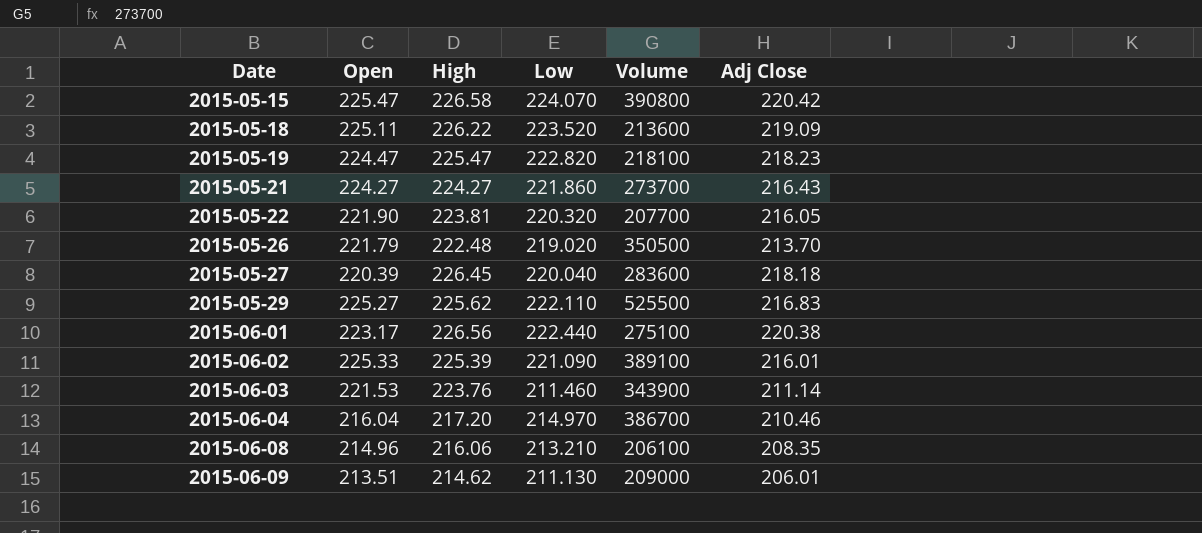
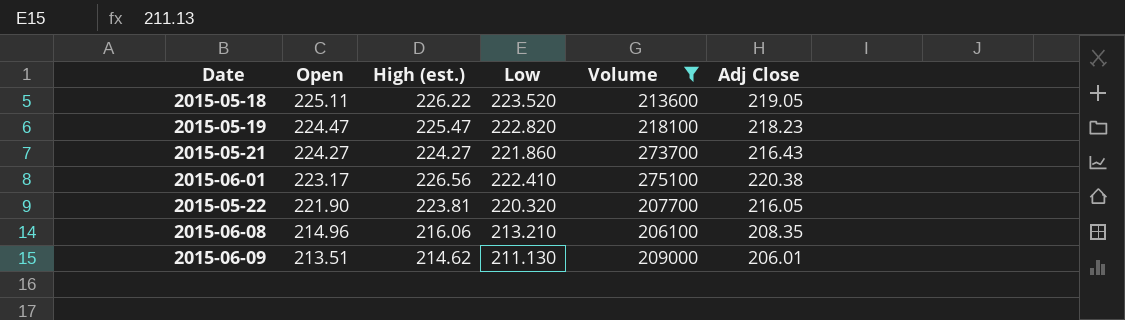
filter: none -> Volume <= 275100
row order: Date ascending -> Open descending
column name: High -> High (est.)
2015-05-18 | Adj Close: 219.09 -> 219.05
2015-06-01 | Low: 222.440 -> 222.410

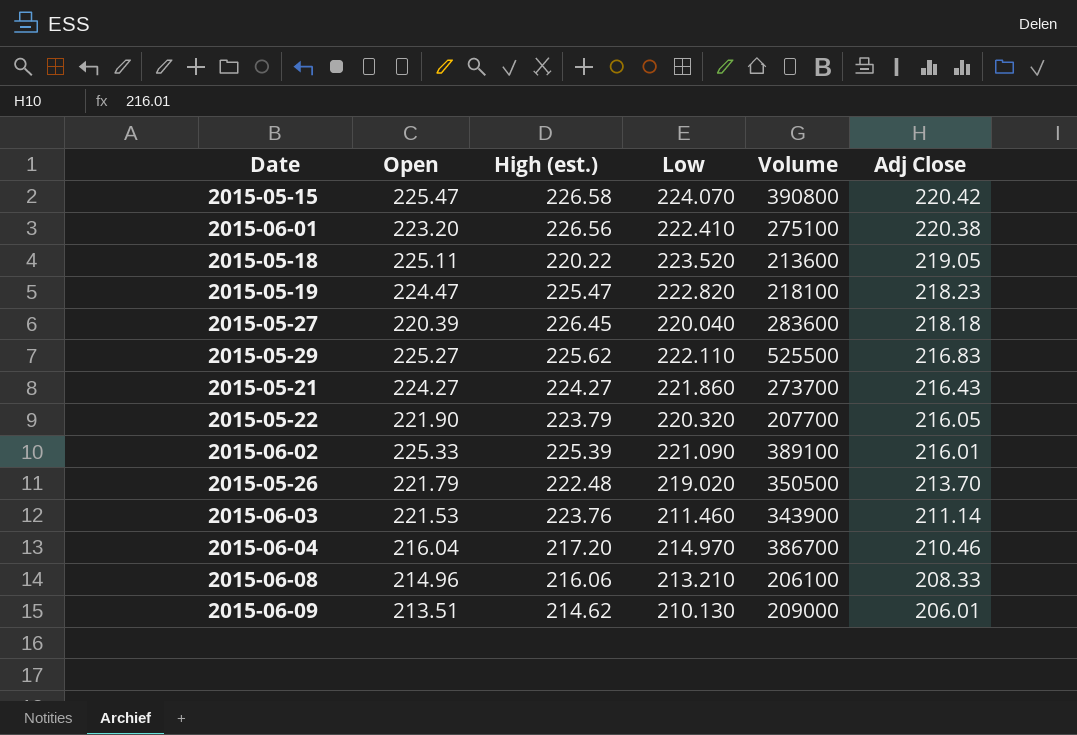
filter: Volume <= 275100 -> none
row order: Open descending -> Adj Close descending
2015-06-01 | Open: 223.17 -> 223.20
2015-05-18 | High (est.): 226.22 -> 220.22
2015-05-22 | High (est.): 223.81 -> 223.79
2015-06-08 | Adj Close: 208.35 -> 208.33
2015-06-09 | Low: 211.130 -> 210.130

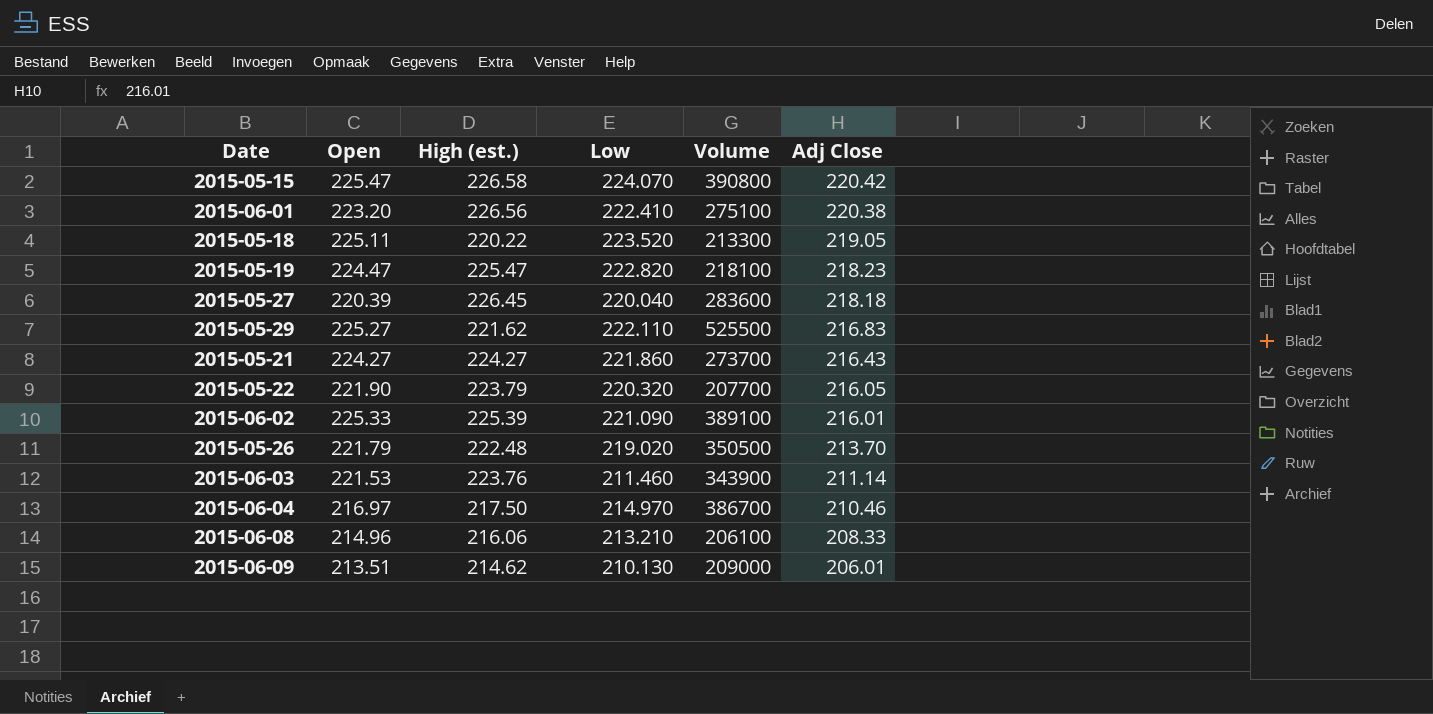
2015-05-18 | Volume: 213600 -> 213300
2015-05-29 | High (est.): 225.62 -> 221.62
2015-06-04 | Open: 216.04 -> 216.97
2015-06-04 | High (est.): 217.20 -> 217.50

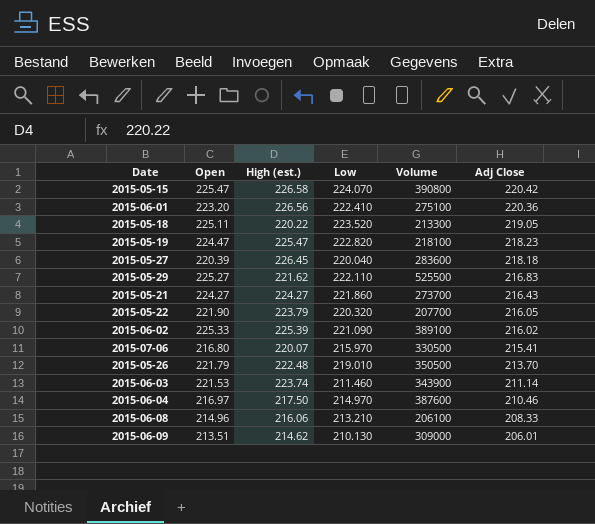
2015-06-01 | Adj Close: 220.38 -> 220.36
2015-06-02 | Adj Close: 216.01 -> 216.02
row 2015-07-06: none -> 216.80 | 220.07 | 215.970 | 330500 | 215.41
2015-05-26 | Low: 219.020 -> 219.010
2015-06-03 | High (est.): 223.76 -> 223.74
2015-06-04 | Volume: 386700 -> 387600
2015-06-09 | Volume: 209000 -> 309000

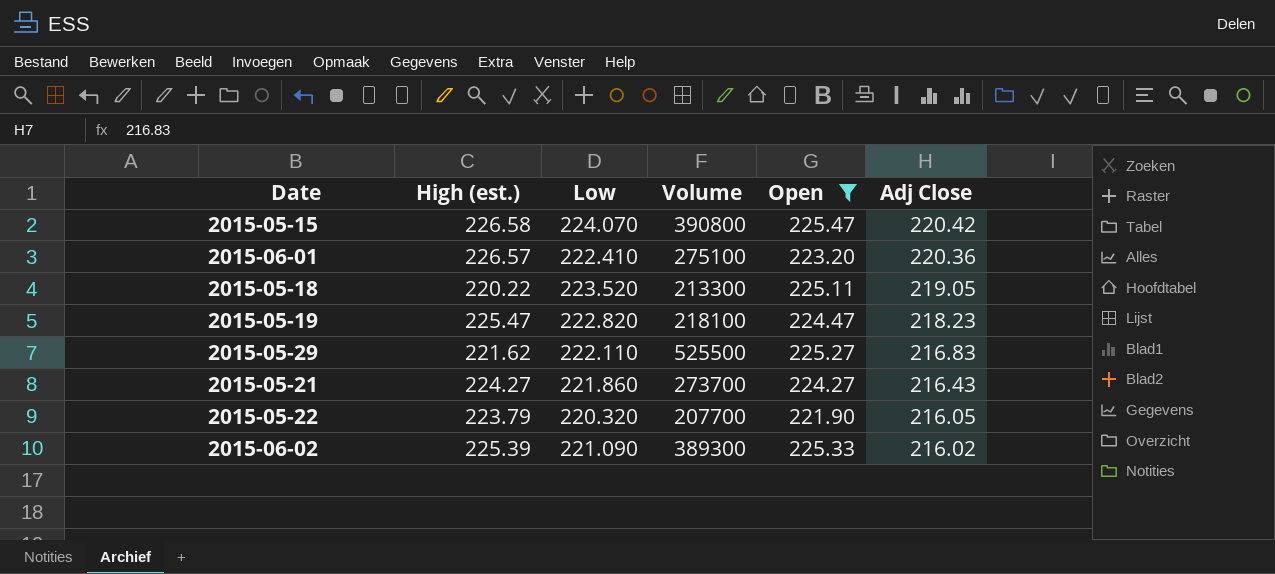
filter: none -> Open >= 221.90
column Open | position: 2 -> 5
2015-06-01 | High (est.): 226.56 -> 226.57
2015-06-02 | Volume: 389100 -> 389300

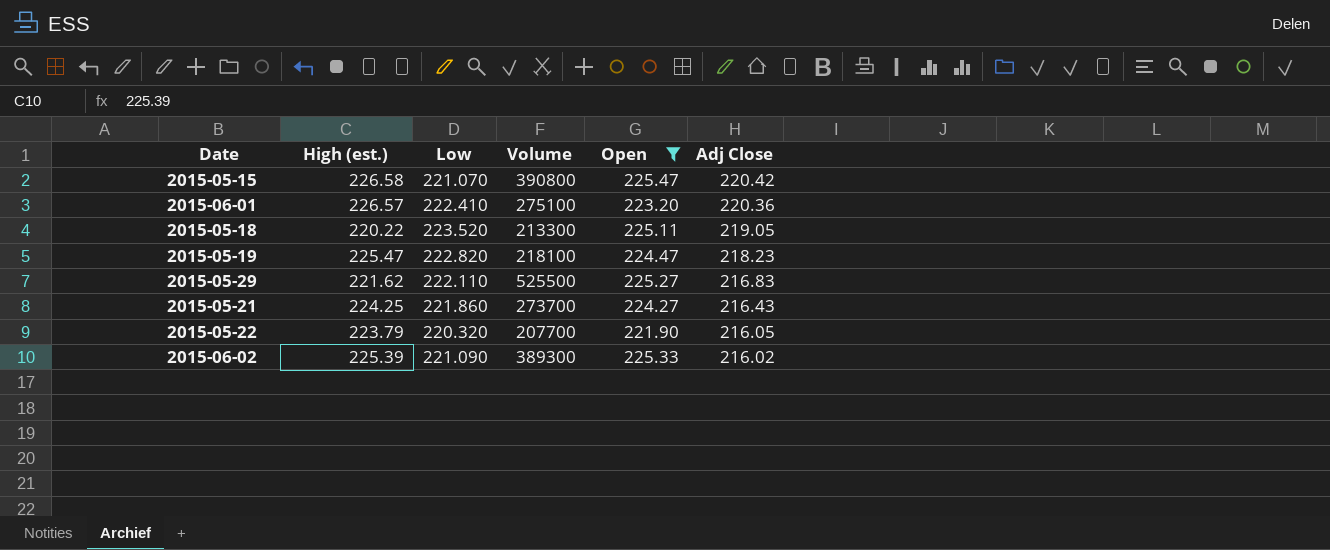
2015-05-15 | Low: 224.070 -> 221.070
2015-05-21 | High (est.): 224.27 -> 224.25

